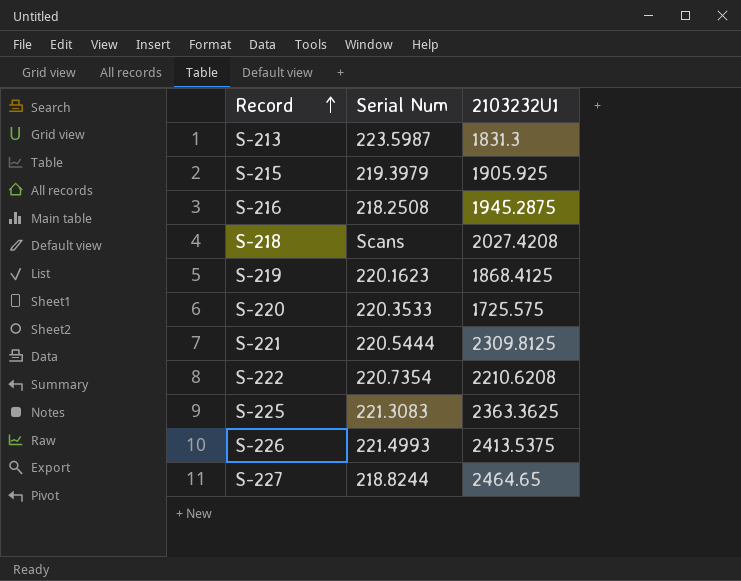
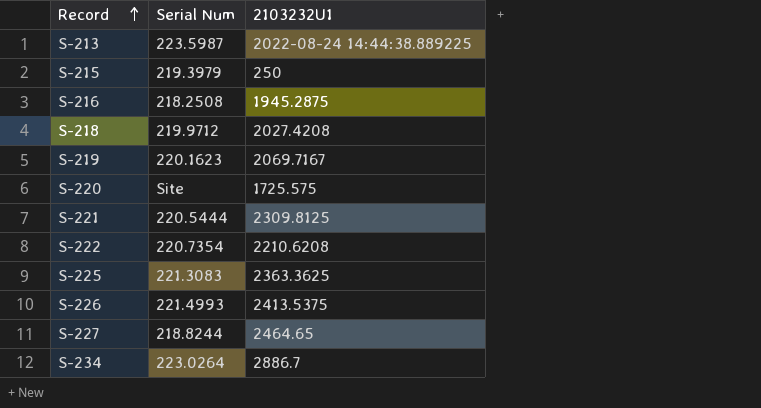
S-213 | 2103232U1: 1831.3 -> 2022-08-24 14:44:38.889225
S-215 | 2103232U1: 1905.925 -> 250
S-218 | Serial Num: Scans -> 219.9712
S-219 | 2103232U1: 1868.4125 -> 2069.7167
S-220 | Serial Num: 220.3533 -> Site
row S-234: none -> 223.0264 | 2886.7

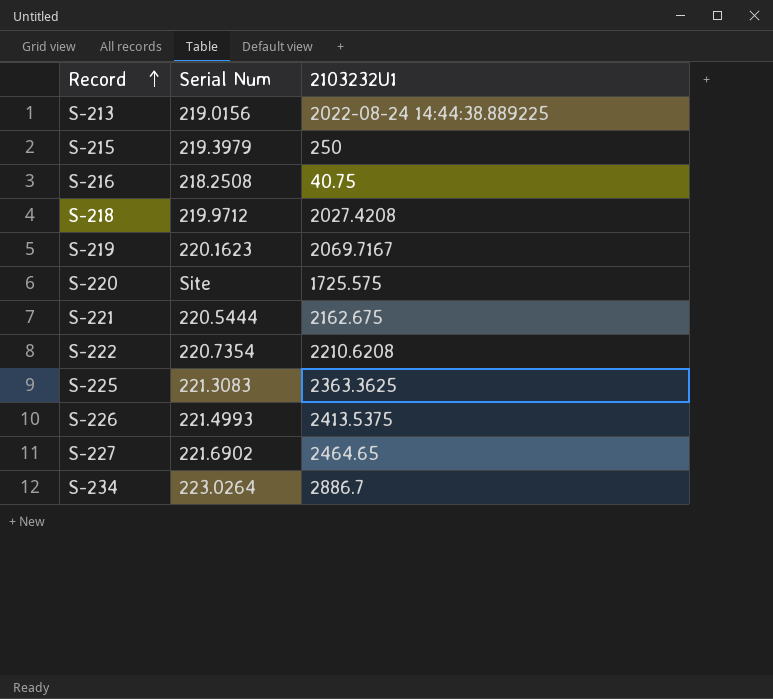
S-213 | Serial Num: 223.5987 -> 219.0156
S-216 | 2103232U1: 1945.2875 -> 40.75
S-221 | 2103232U1: 2309.8125 -> 2162.675
S-227 | Serial Num: 218.8244 -> 221.6902

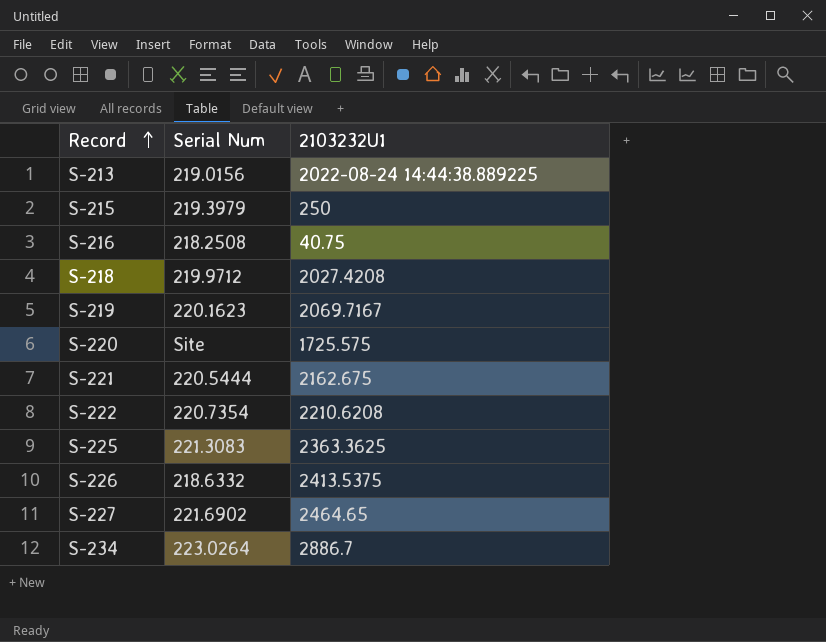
S-226 | Serial Num: 221.4993 -> 218.6332

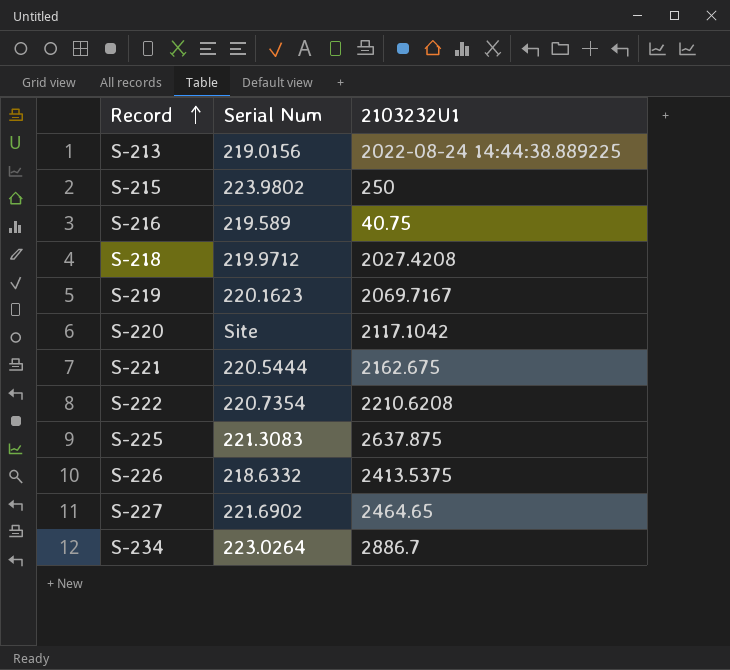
S-215 | Serial Num: 219.3979 -> 223.9802
S-216 | Serial Num: 218.2508 -> 219.589
S-220 | 2103232U1: 1725.575 -> 2117.1042
S-225 | 2103232U1: 2363.3625 -> 2637.875

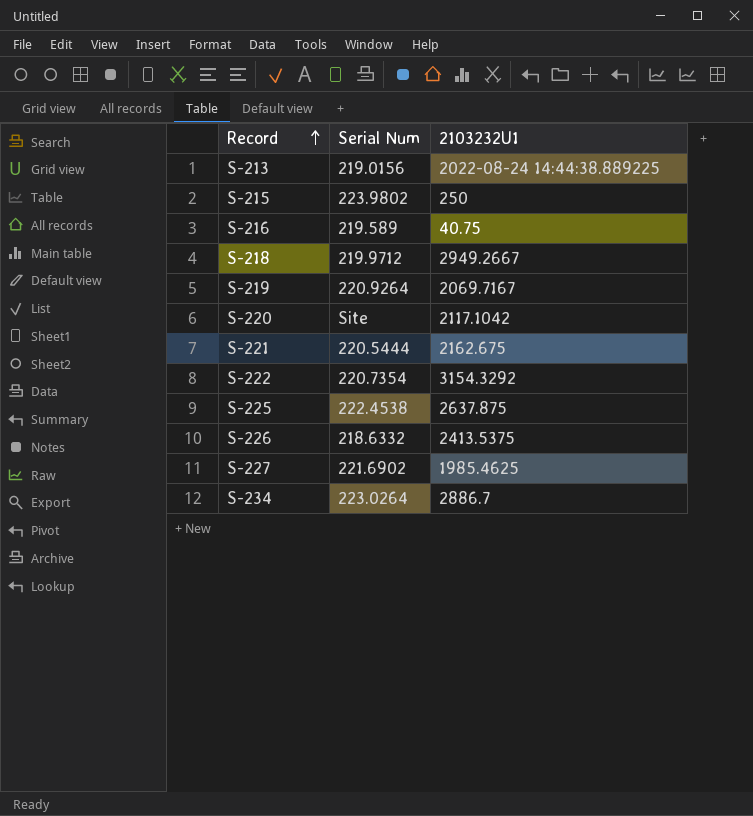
S-218 | 2103232U1: 2027.4208 -> 2949.2667
S-219 | Serial Num: 220.1623 -> 220.9264
S-222 | 2103232U1: 2210.6208 -> 3154.3292
S-225 | Serial Num: 221.3083 -> 222.4538
S-227 | 2103232U1: 2464.65 -> 1985.4625

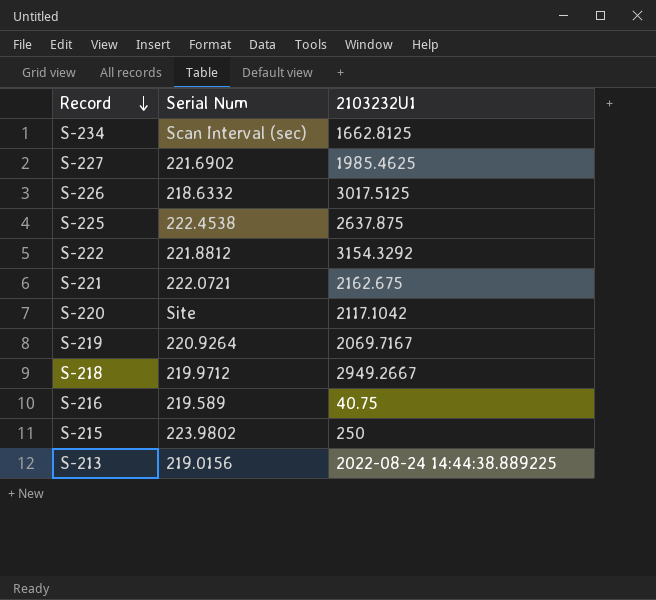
row order: Record ascending -> Record descending
S-234 | Serial Num: 223.0264 -> Scan Interval (sec)
S-234 | 2103232U1: 2886.7 -> 1662.8125
S-226 | 2103232U1: 2413.5375 -> 3017.5125
S-222 | Serial Num: 220.7354 -> 221.8812
S-221 | Serial Num: 220.5444 -> 222.0721

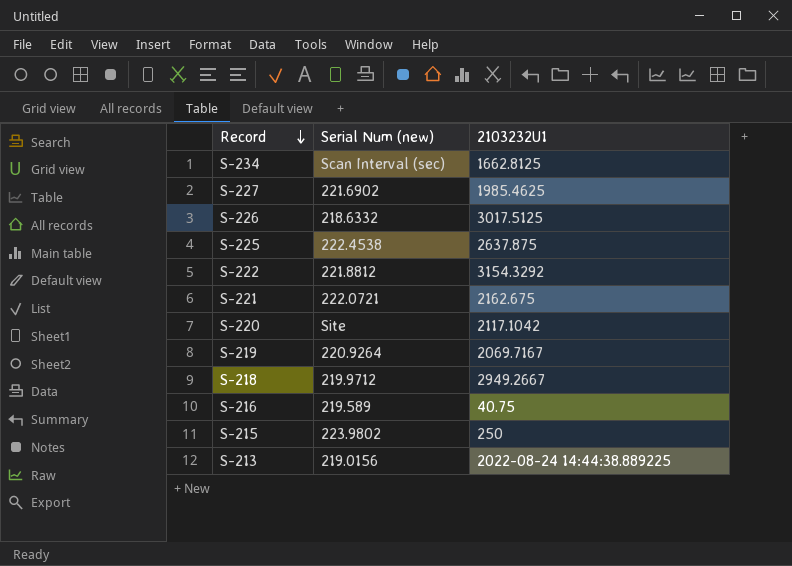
column name: Serial Num -> Serial Num (new)

